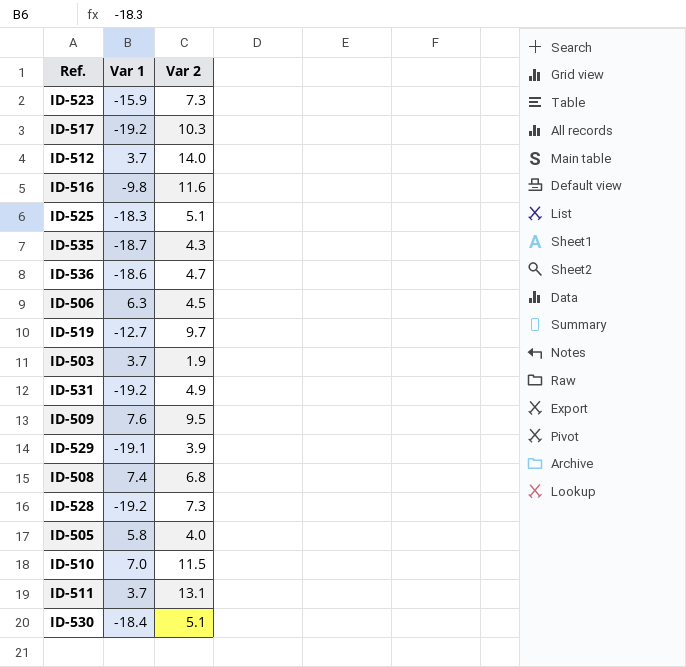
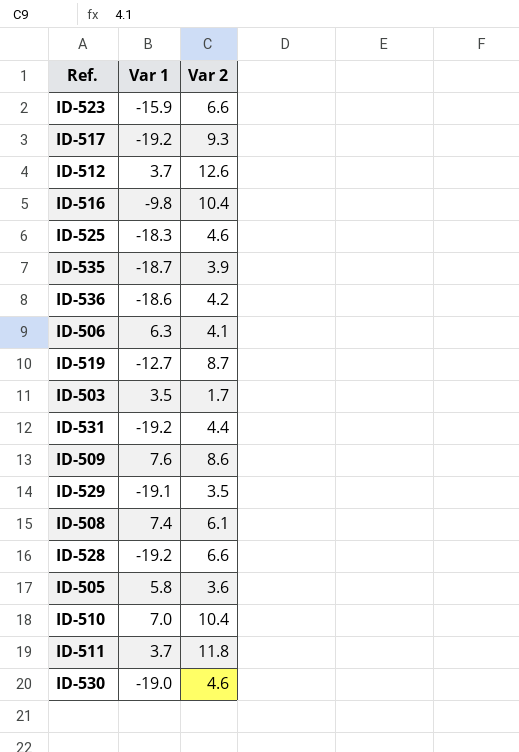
ID-523 | Var 2: 7.3 -> 6.6
ID-517 | Var 2: 10.3 -> 9.3
ID-512 | Var 2: 14.0 -> 12.6
ID-516 | Var 2: 11.6 -> 10.4
ID-525 | Var 2: 5.1 -> 4.6
ID-535 | Var 2: 4.3 -> 3.9
ID-536 | Var 2: 4.7 -> 4.2
ID-506 | Var 2: 4.5 -> 4.1
ID-519 | Var 2: 9.7 -> 8.7
ID-503 | Var 1: 3.7 -> 3.5
ID-503 | Var 2: 1.9 -> 1.7
ID-531 | Var 2: 4.9 -> 4.4
ID-509 | Var 2: 9.5 -> 8.6
ID-529 | Var 2: 3.9 -> 3.5
ID-508 | Var 2: 6.8 -> 6.1
ID-528 | Var 2: 7.3 -> 6.6
ID-505 | Var 2: 4.0 -> 3.6
ID-510 | Var 2: 11.5 -> 10.4
ID-511 | Var 2: 13.1 -> 11.8
ID-530 | Var 1: -18.4 -> -19.0
ID-530 | Var 2: 5.1 -> 4.6

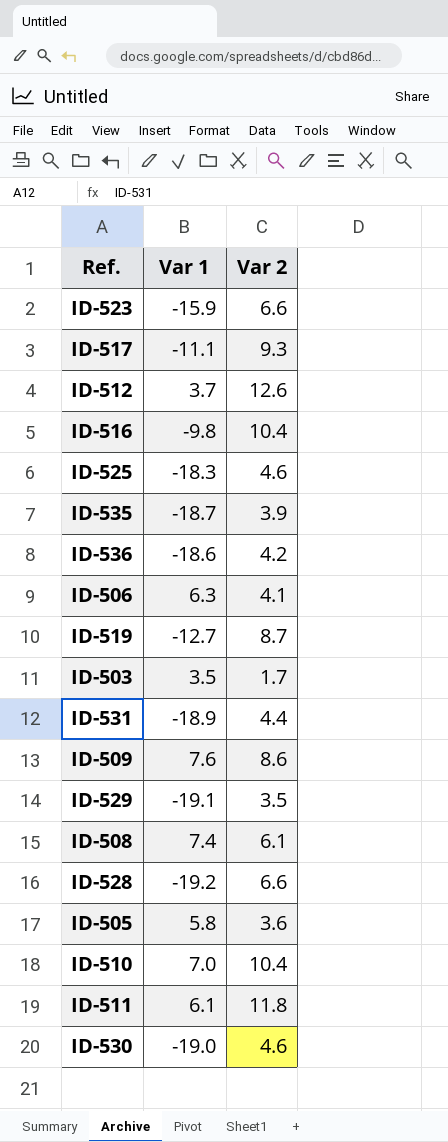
ID-517 | Var 1: -19.2 -> -11.1
ID-531 | Var 1: -19.2 -> -18.9
ID-511 | Var 1: 3.7 -> 6.1

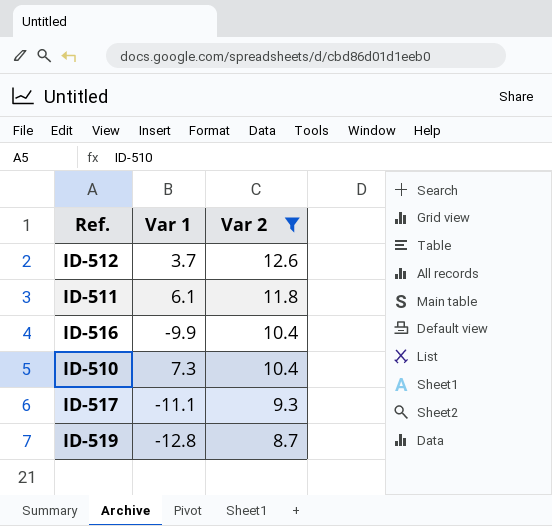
filter: none -> Var 2 >= 8.7
row order: none -> Var 2 descending
ID-516 | Var 1: -9.8 -> -9.9
ID-510 | Var 1: 7.0 -> 7.3
ID-519 | Var 1: -12.7 -> -12.8

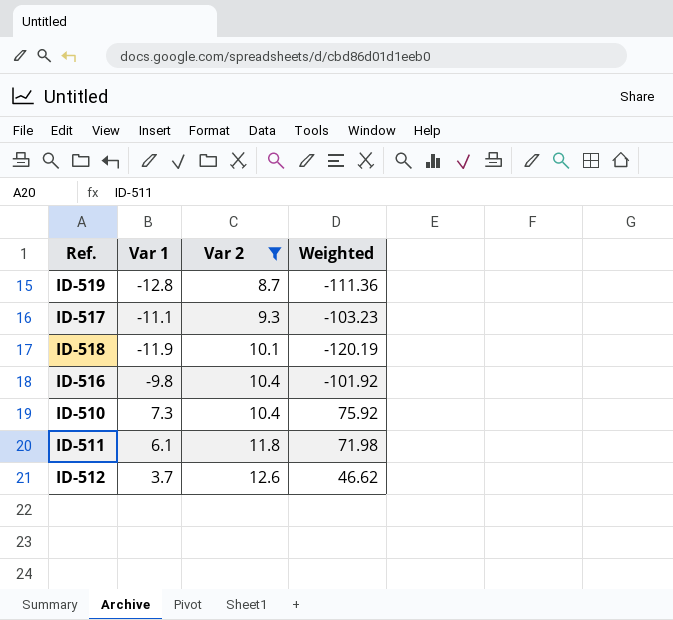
row order: Var 2 descending -> Var 2 ascending
column Weighted | formula: none -> [Var 1] * [Var 2]
row ID-518: none -> -11.9 | 10.1 | -120.19
ID-516 | Var 1: -9.9 -> -9.8

